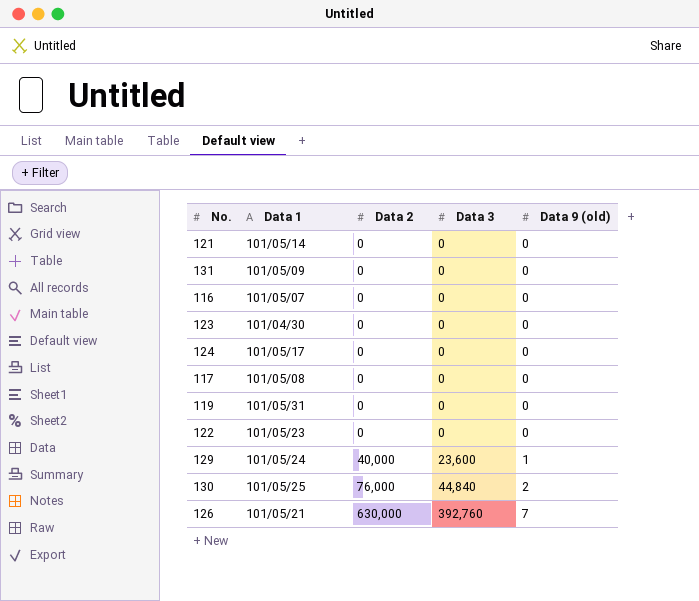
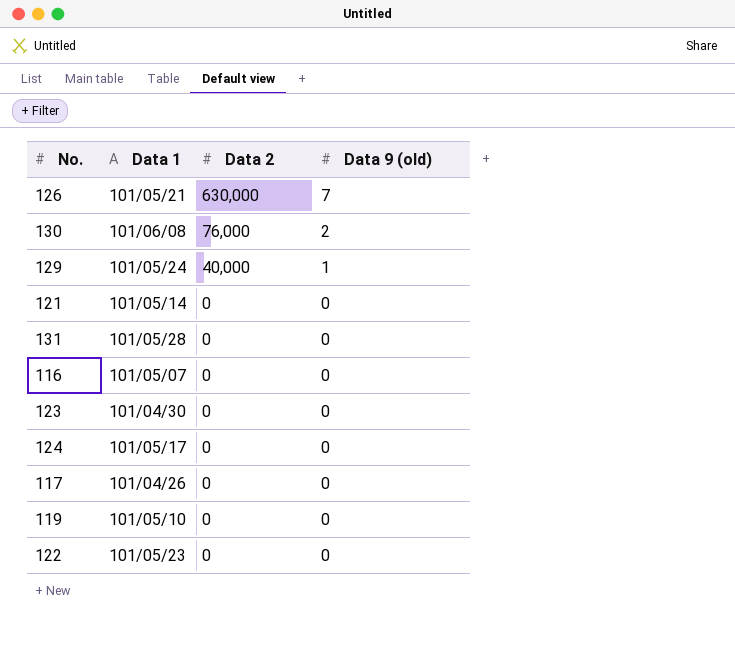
row order: Data 2 ascending -> Data 2 descending
column Data 3 | position: 4 -> none
130 | Data 1: 101/05/25 -> 101/06/08
131 | Data 1: 101/05/09 -> 101/05/28
117 | Data 1: 101/05/08 -> 101/04/26
119 | Data 1: 101/05/31 -> 101/05/10

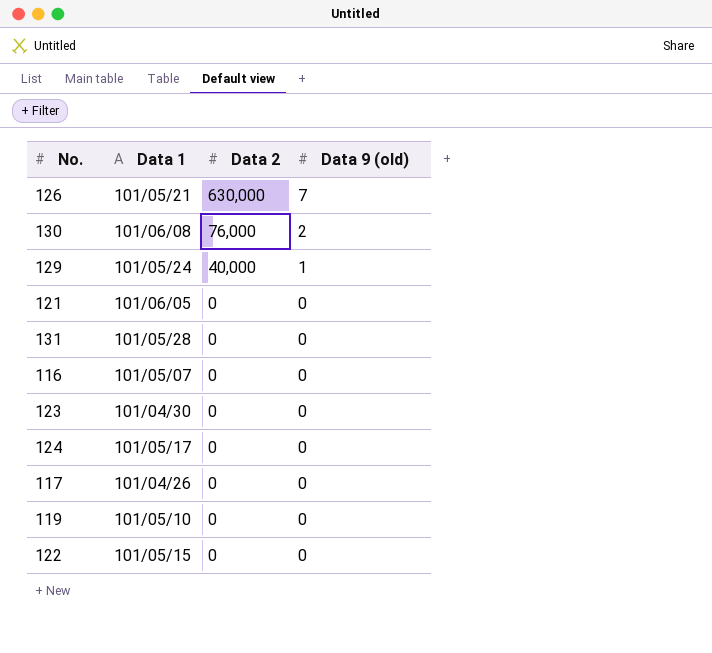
121 | Data 1: 101/05/14 -> 101/06/05
122 | Data 1: 101/05/23 -> 101/05/15

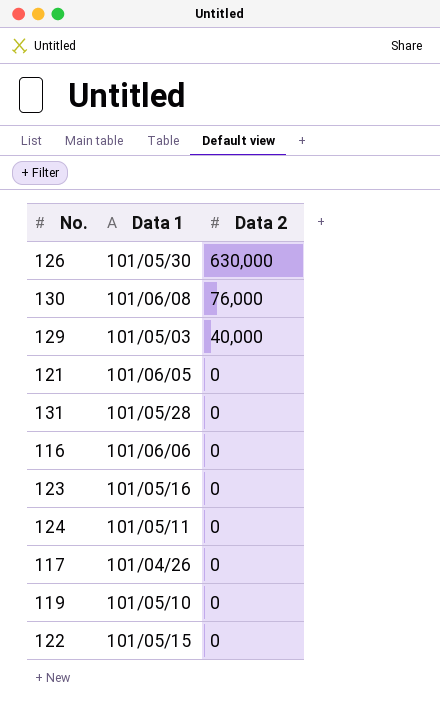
column Data 9 (old) | position: 4 -> none
126 | Data 1: 101/05/21 -> 101/05/30
129 | Data 1: 101/05/24 -> 101/05/03
116 | Data 1: 101/05/07 -> 101/06/06
123 | Data 1: 101/04/30 -> 101/05/16
124 | Data 1: 101/05/17 -> 101/05/11

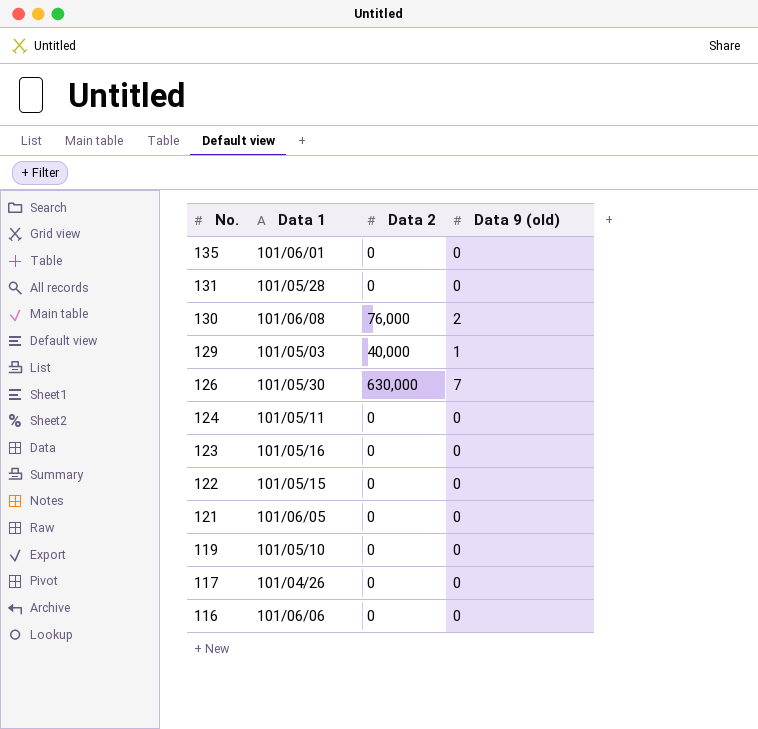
row order: Data 2 descending -> No. descending
column Data 9 (old) | position: none -> 4
row 135: none -> 101/06/01 | 0 | 0

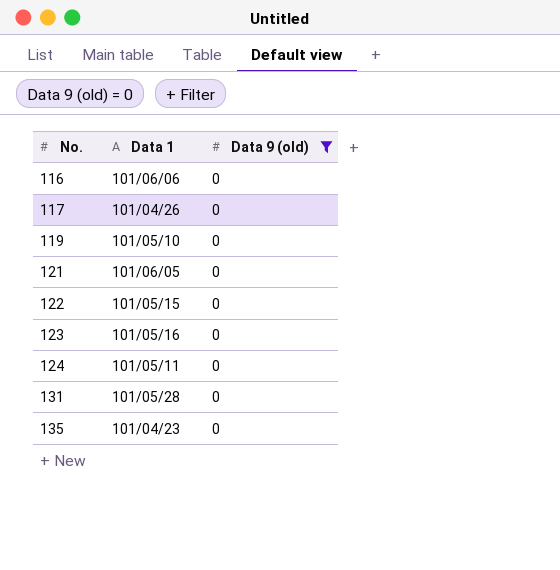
filter: none -> Data 9 (old) = 0
row order: No. descending -> No. ascending
column Data 2 | position: 3 -> none
135 | Data 1: 101/06/01 -> 101/04/23

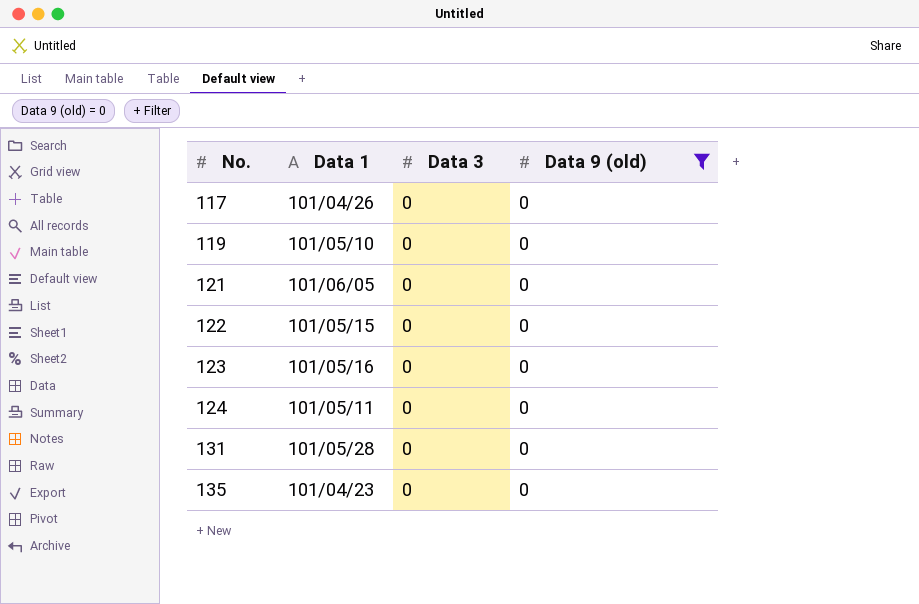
column Data 3 | position: none -> 3
row 116: 101/06/06 | 0 -> none

